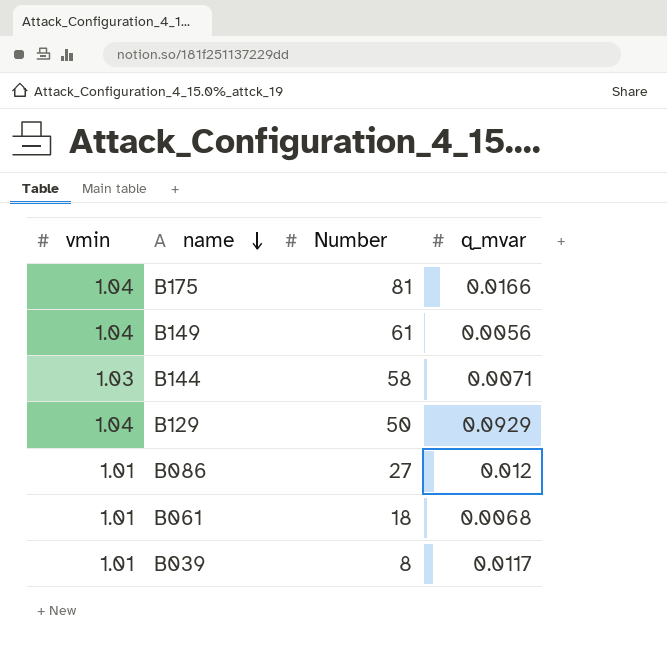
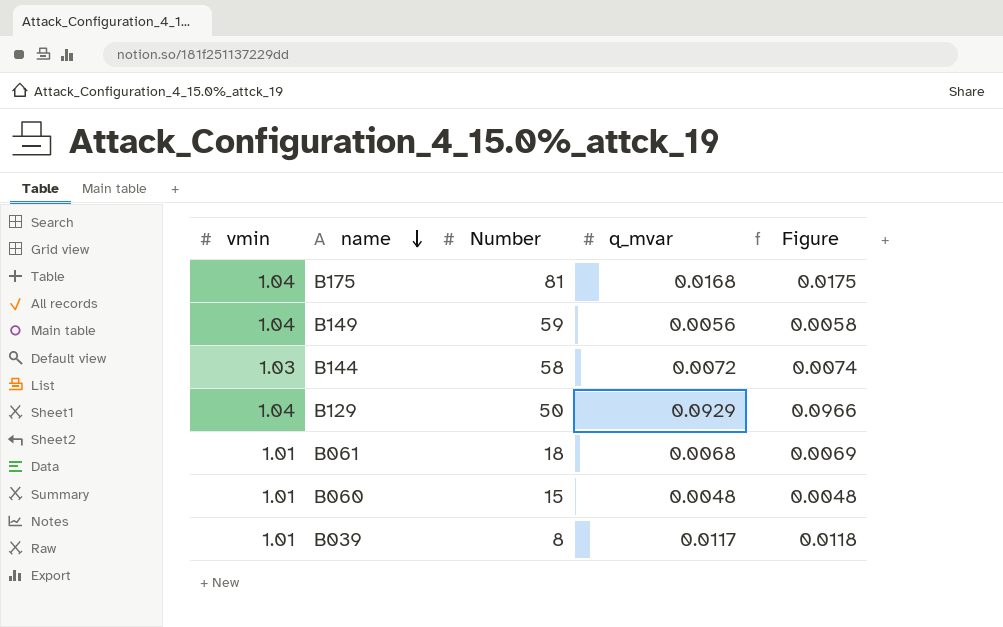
column Figure | formula: none -> [vmin] * [q_mvar]
row B086: 1.01 | 27 | 0.012 -> none
B175 | q_mvar: 0.0166 -> 0.0168
B149 | Number: 61 -> 59
B144 | q_mvar: 0.0071 -> 0.0072
row B060: none -> 1.01 | 15 | 0.0048 | 0.0048

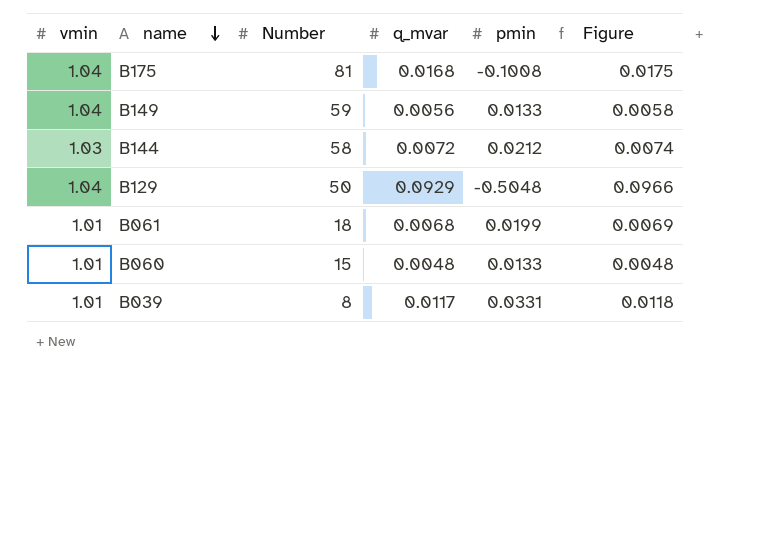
column pmin | position: none -> 5

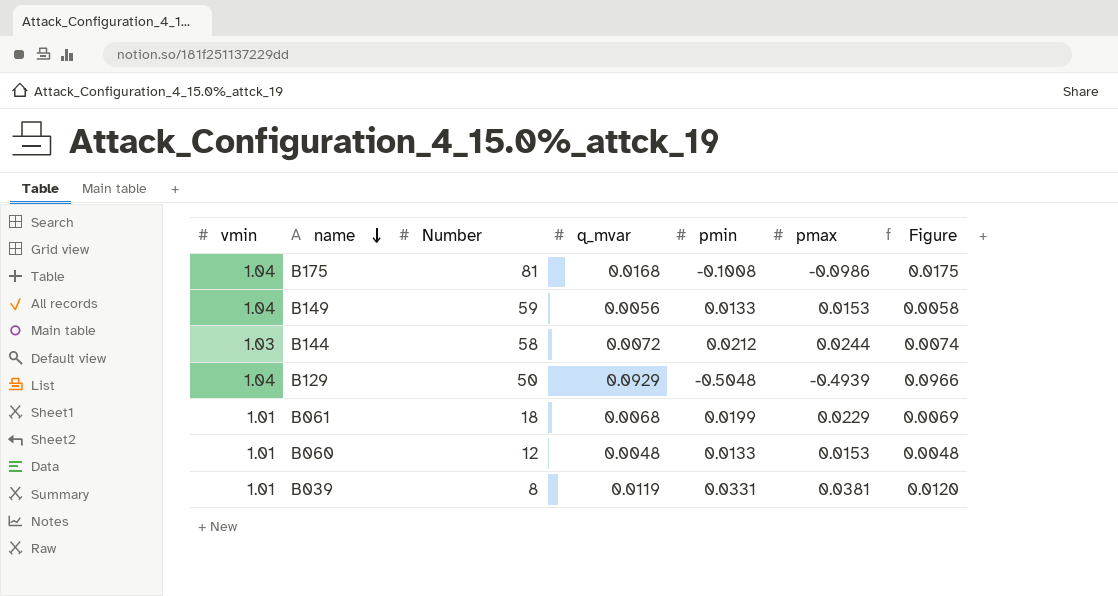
column pmax | position: none -> 6
B060 | Number: 15 -> 12
B039 | q_mvar: 0.0117 -> 0.0119
B039 | Figure: 0.0118 -> 0.0120

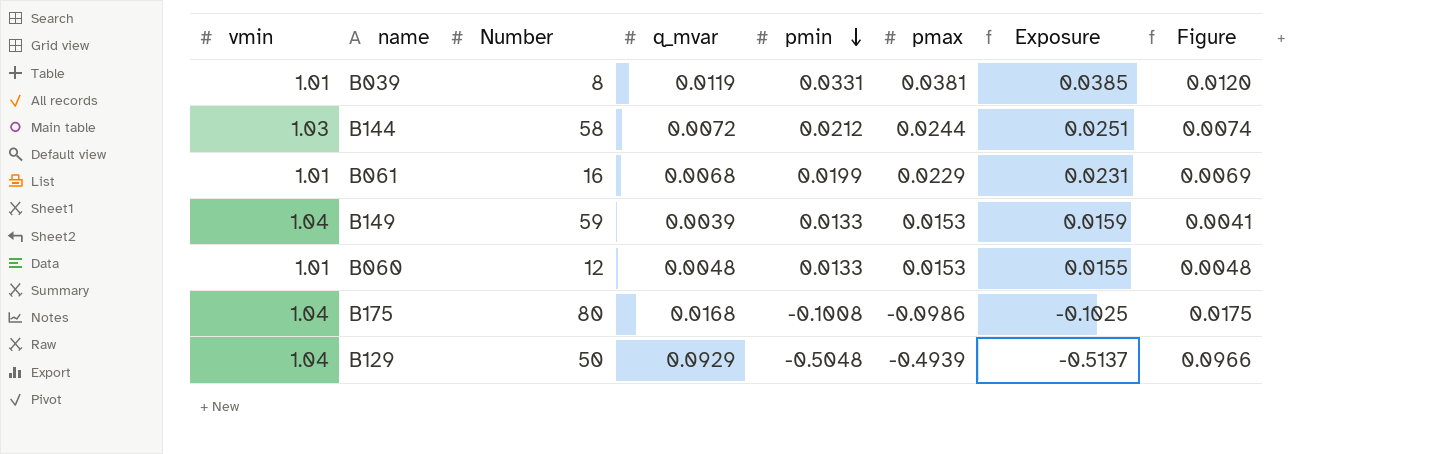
row order: name descending -> pmin descending
column Exposure | formula: none -> [vmin] * [pmax]
B061 | Number: 18 -> 16
B149 | q_mvar: 0.0056 -> 0.0039
B149 | Figure: 0.0058 -> 0.0041
B175 | Number: 81 -> 80

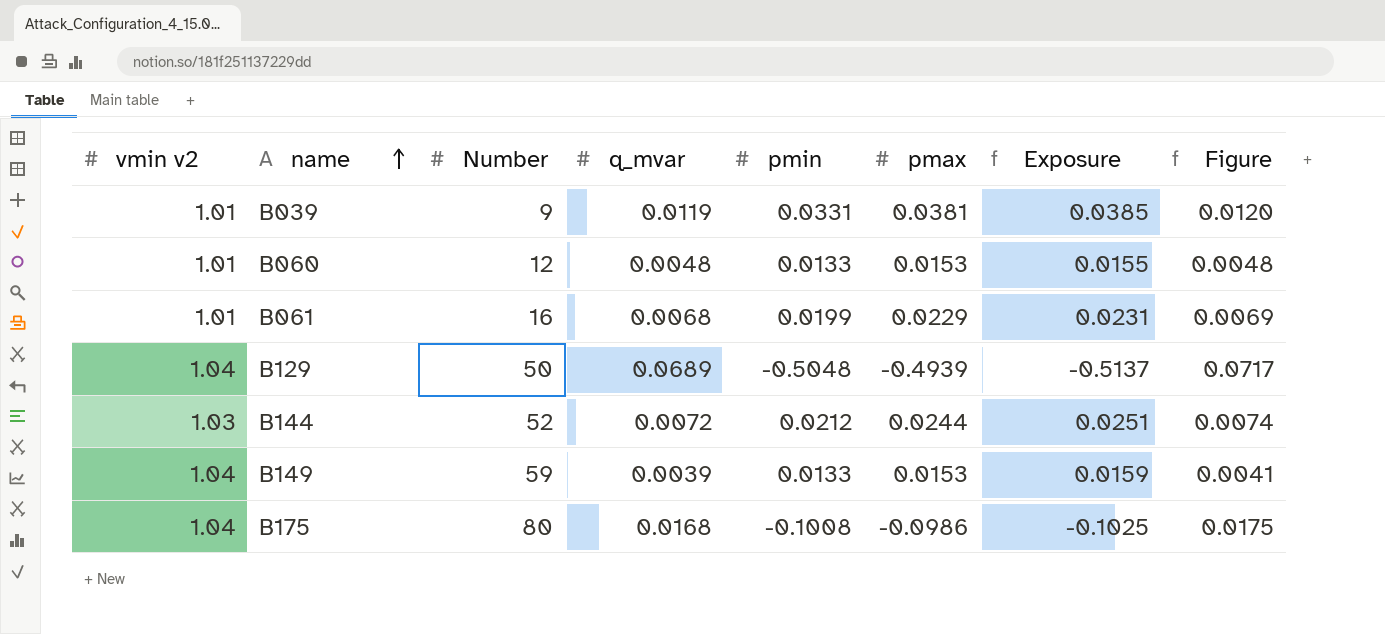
row order: pmin descending -> name ascending
column name: vmin -> vmin v2
B039 | Number: 8 -> 9
B129 | q_mvar: 0.0929 -> 0.0689
B129 | Figure: 0.0966 -> 0.0717
B144 | Number: 58 -> 52

